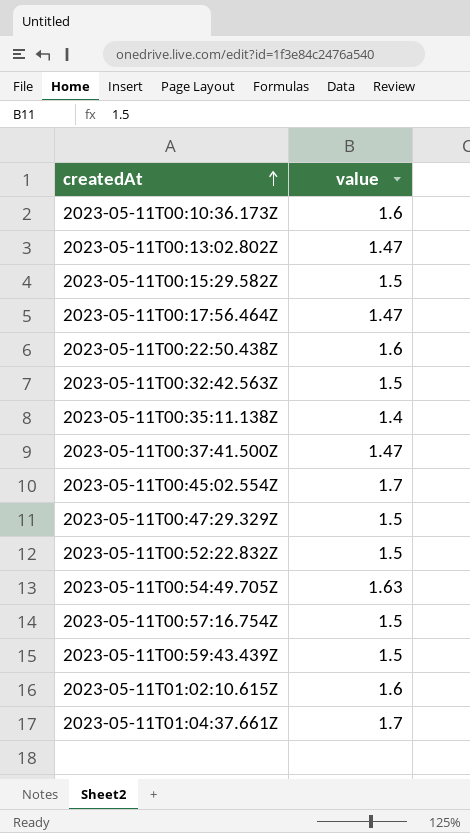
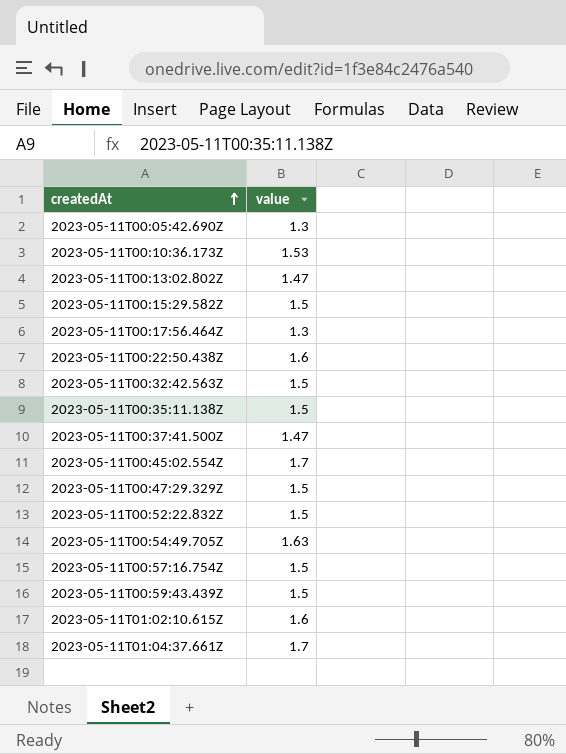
row 2023-05-11T00:05:42.690Z: none -> 1.3
2023-05-11T00:10:36.173Z | value: 1.6 -> 1.53
2023-05-11T00:17:56.464Z | value: 1.47 -> 1.3
2023-05-11T00:35:11.138Z | value: 1.4 -> 1.5

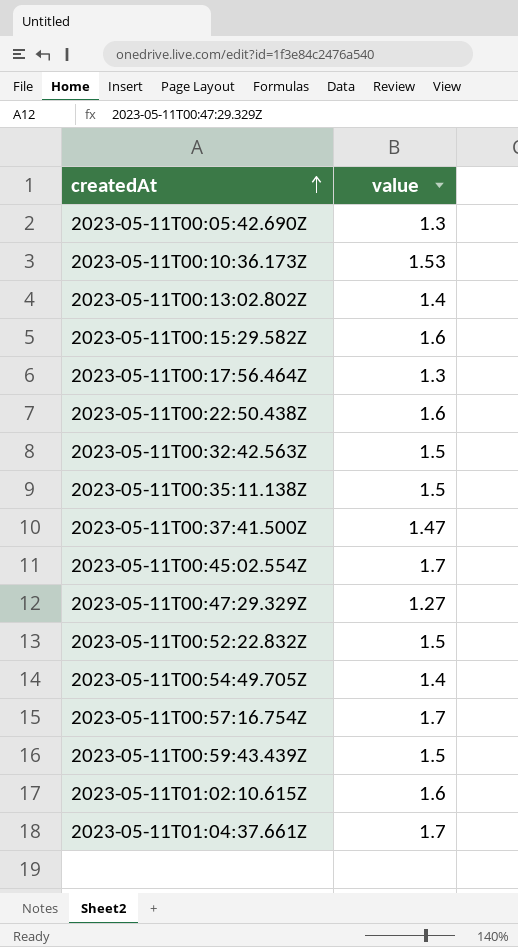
2023-05-11T00:13:02.802Z | value: 1.47 -> 1.4
2023-05-11T00:15:29.582Z | value: 1.5 -> 1.6
2023-05-11T00:47:29.329Z | value: 1.5 -> 1.27
2023-05-11T00:54:49.705Z | value: 1.63 -> 1.4
2023-05-11T00:57:16.754Z | value: 1.5 -> 1.7

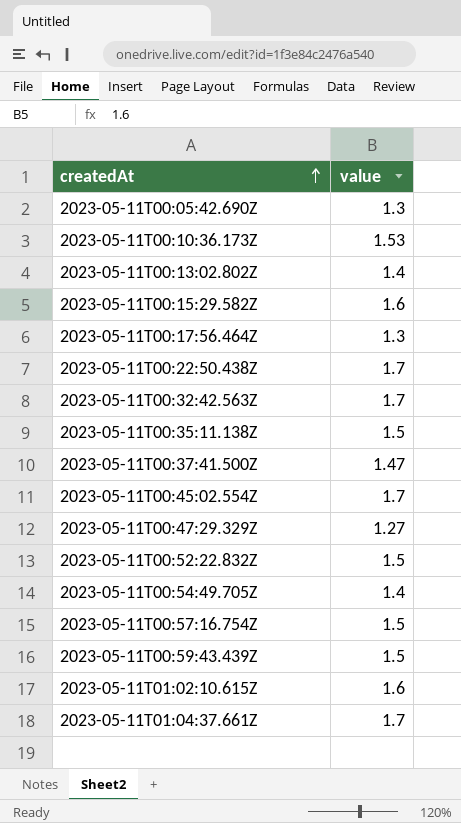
2023-05-11T00:22:50.438Z | value: 1.6 -> 1.7
2023-05-11T00:32:42.563Z | value: 1.5 -> 1.7
2023-05-11T00:57:16.754Z | value: 1.7 -> 1.5

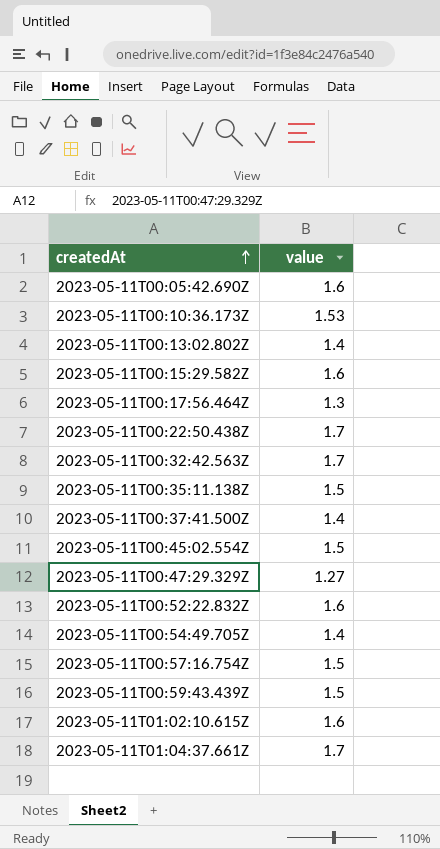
2023-05-11T00:05:42.690Z | value: 1.3 -> 1.6
2023-05-11T00:37:41.500Z | value: 1.47 -> 1.4
2023-05-11T00:45:02.554Z | value: 1.7 -> 1.5
2023-05-11T00:52:22.832Z | value: 1.5 -> 1.6

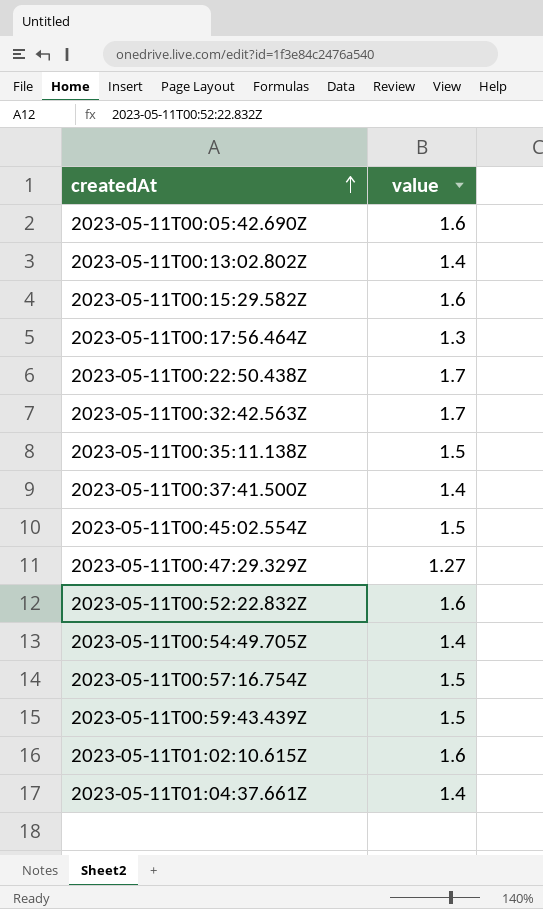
row 2023-05-11T00:10:36.173Z: 1.53 -> none
2023-05-11T01:04:37.661Z | value: 1.7 -> 1.4

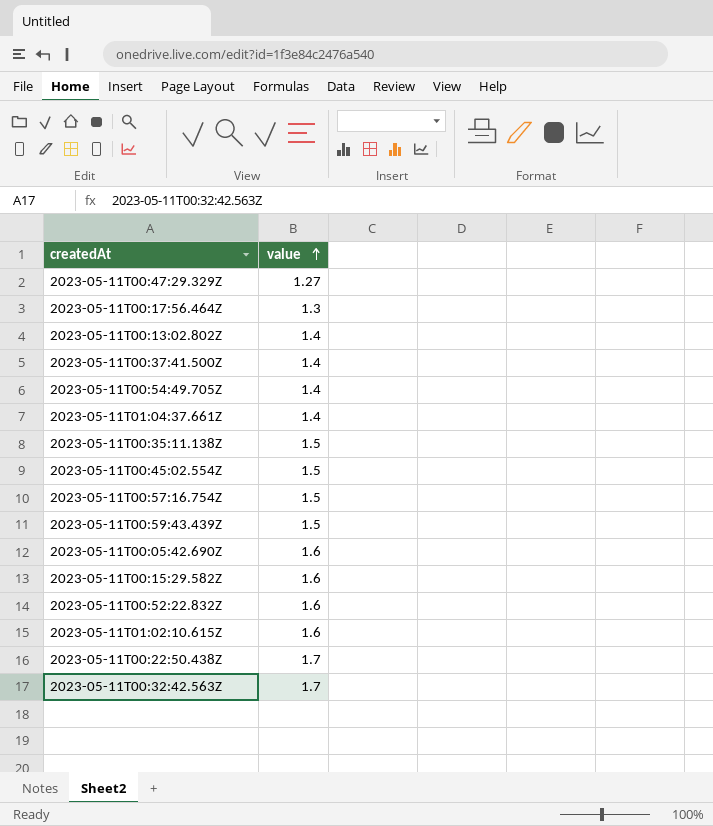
row order: createdAt ascending -> value ascending

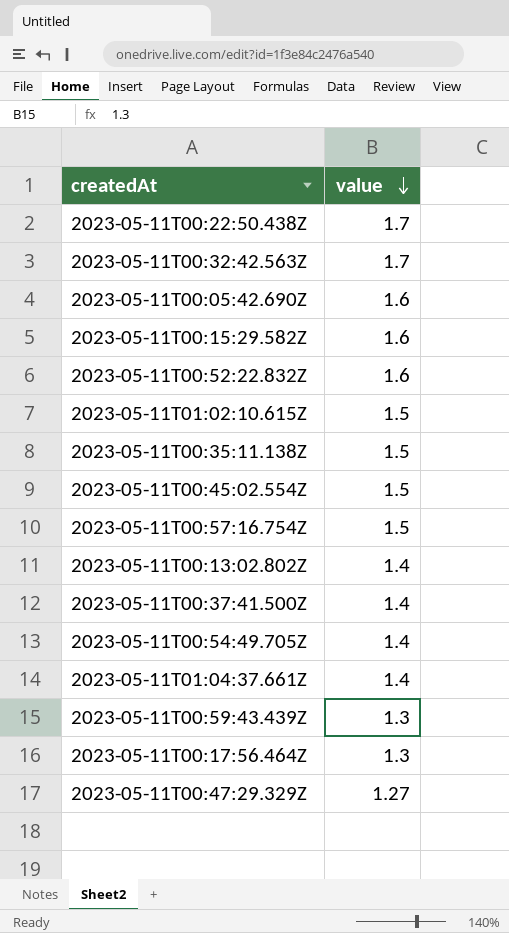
row order: value ascending -> value descending
2023-05-11T01:02:10.615Z | value: 1.6 -> 1.5
2023-05-11T00:59:43.439Z | value: 1.5 -> 1.3

